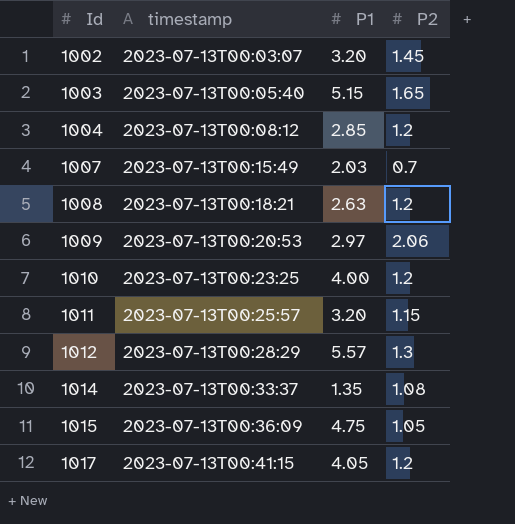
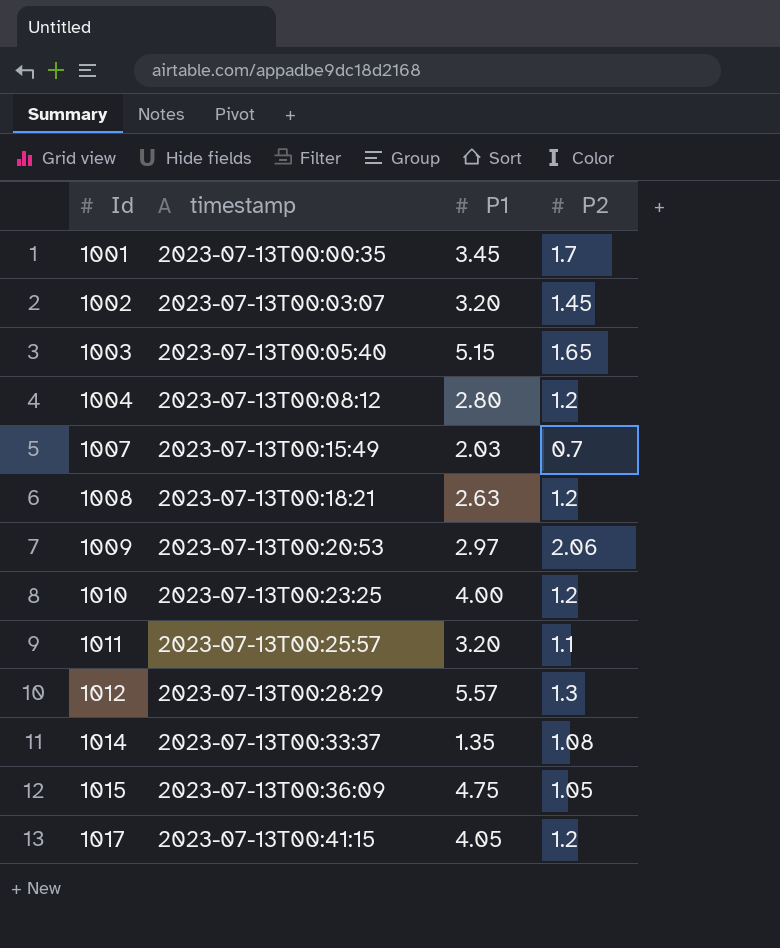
row 1001: none -> 2023-07-13T00:00:35 | 3.45 | 1.7
1004 | P1: 2.85 -> 2.80
1011 | P2: 1.15 -> 1.1

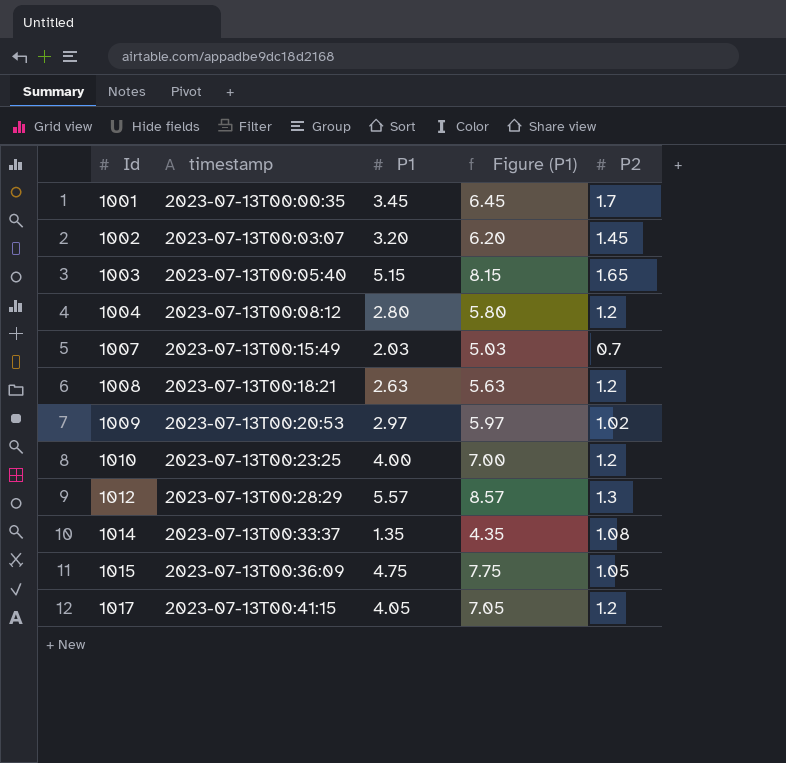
column Figure (P1) | formula: none -> [P1] + 3
row 1011: 2023-07-13T00:25:57 | 3.20 | 1.1 -> none
1009 | P2: 2.06 -> 1.02

